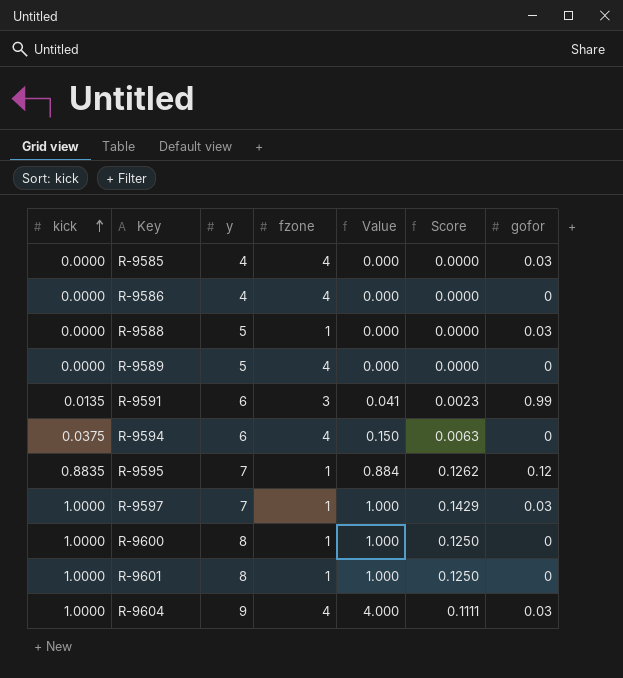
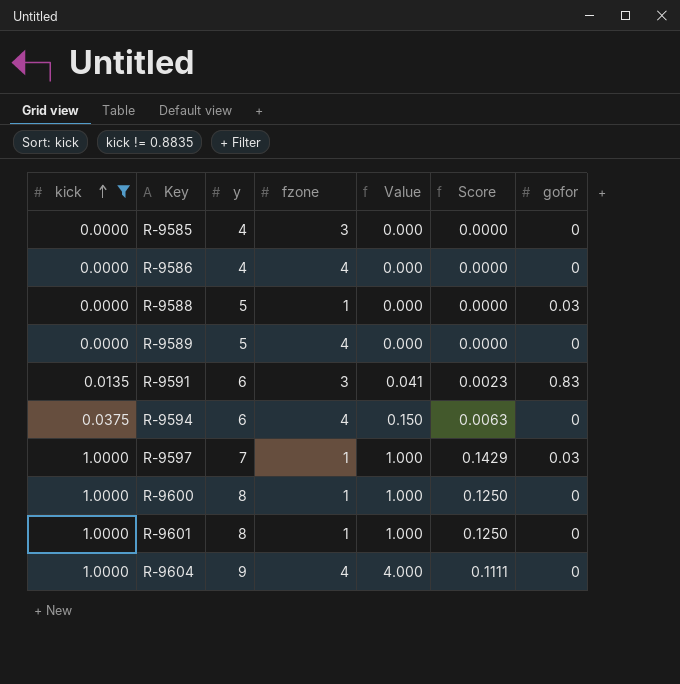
filter: none -> kick != 0.8835
R-9585 | fzone: 4 -> 3
R-9585 | gofor: 0.03 -> 0
R-9591 | gofor: 0.99 -> 0.83
R-9604 | gofor: 0.03 -> 0

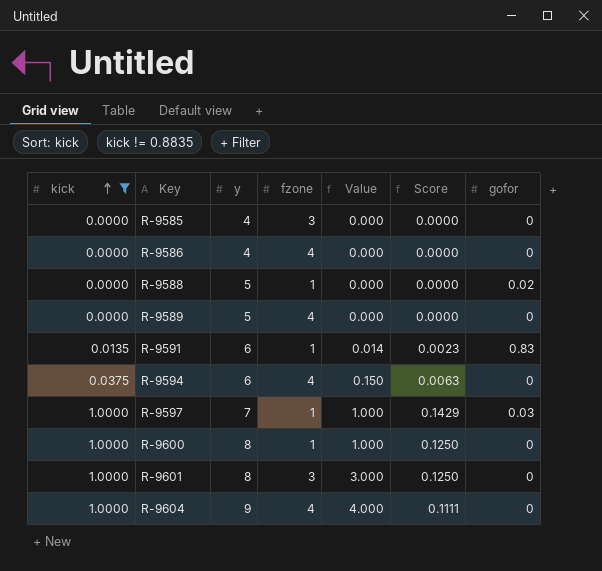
R-9588 | gofor: 0.03 -> 0.02
R-9591 | fzone: 3 -> 1
R-9591 | Value: 0.041 -> 0.014
R-9601 | fzone: 1 -> 3
R-9601 | Value: 1.000 -> 3.000

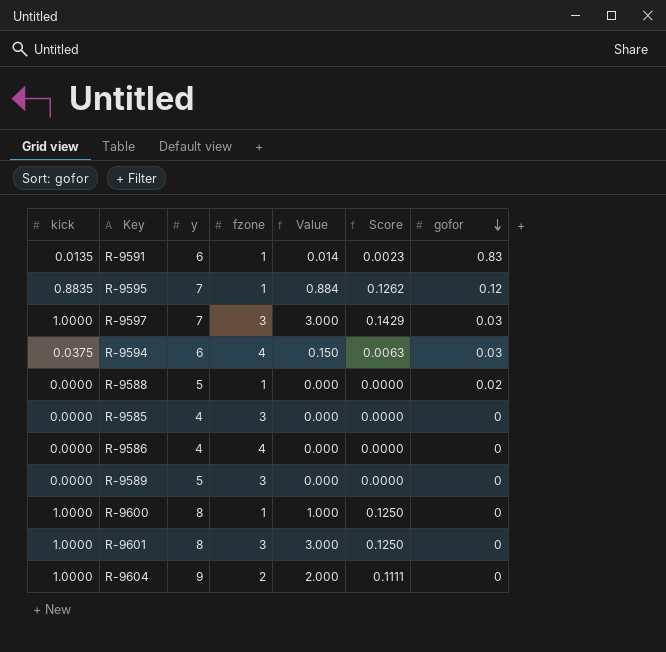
filter: kick != 0.8835 -> none
row order: kick ascending -> gofor descending
R-9597 | fzone: 1 -> 3
R-9597 | Value: 1.000 -> 3.000
R-9594 | gofor: 0 -> 0.03
R-9589 | fzone: 4 -> 3
R-9604 | fzone: 4 -> 2
R-9604 | Value: 4.000 -> 2.000

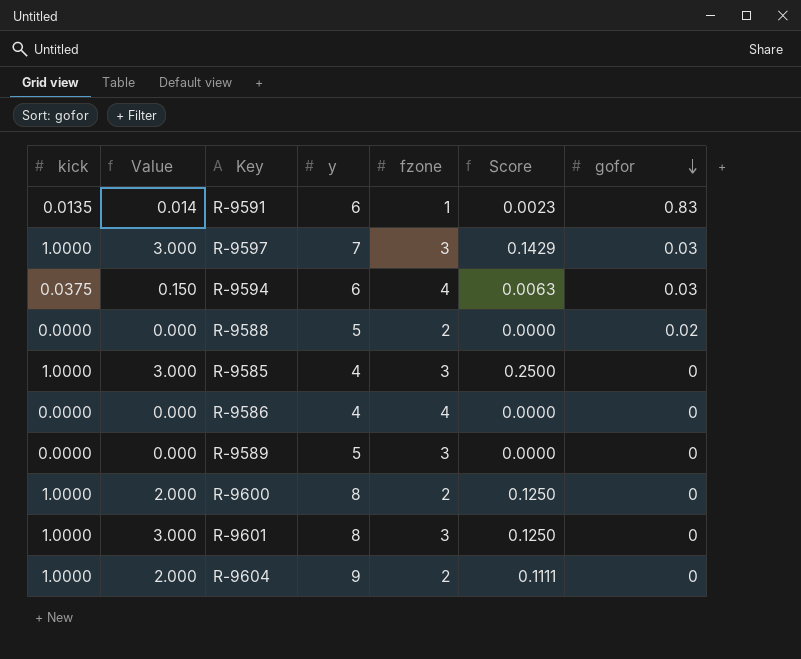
column Value | position: 5 -> 2
row R-9595: 0.8835 | 7 | 1 | 0.884 | 0.1262 | 0.12 -> none
R-9588 | fzone: 1 -> 2
R-9585 | kick: 0.0000 -> 1.0000
R-9585 | Value: 0.000 -> 3.000
R-9585 | Score: 0.0000 -> 0.2500
R-9600 | Value: 1.000 -> 2.000
R-9600 | fzone: 1 -> 2

